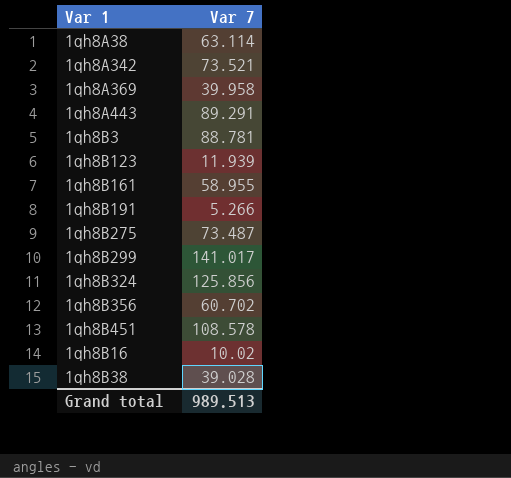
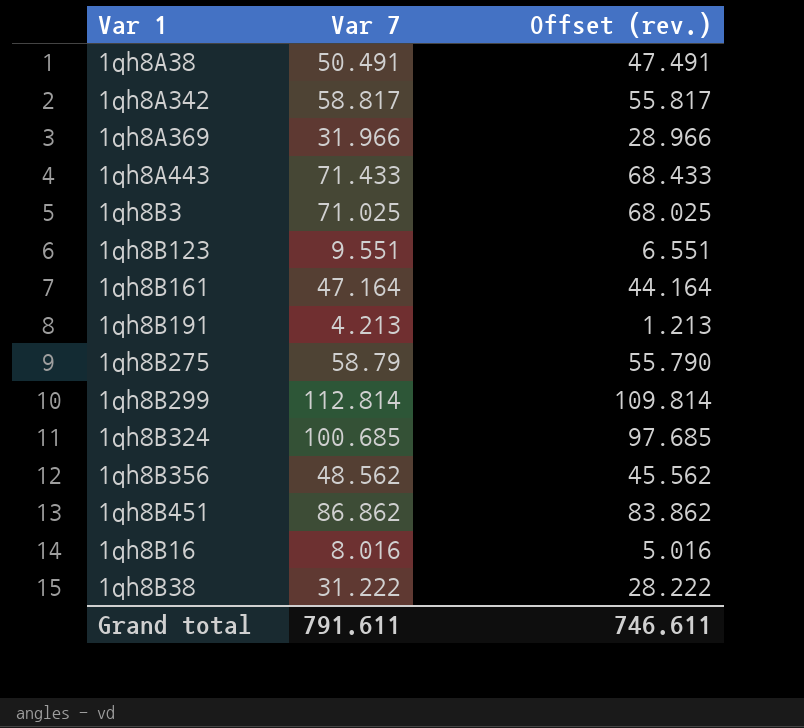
column Offset (rev.) | formula: none -> [Var 7] - 3
1qh8A38 | Var 7: 63.114 -> 50.491
1qh8A342 | Var 7: 73.521 -> 58.817
1qh8A369 | Var 7: 39.958 -> 31.966
1qh8A443 | Var 7: 89.291 -> 71.433
1qh8B3 | Var 7: 88.781 -> 71.025
1qh8B123 | Var 7: 11.939 -> 9.551
1qh8B161 | Var 7: 58.955 -> 47.164
1qh8B191 | Var 7: 5.266 -> 4.213
1qh8B275 | Var 7: 73.487 -> 58.79
1qh8B299 | Var 7: 141.017 -> 112.814
1qh8B324 | Var 7: 125.856 -> 100.685
1qh8B356 | Var 7: 60.702 -> 48.562
1qh8B451 | Var 7: 108.578 -> 86.862
1qh8B16 | Var 7: 10.02 -> 8.016
1qh8B38 | Var 7: 39.028 -> 31.222
Grand total | Var 7: 989.513 -> 791.611

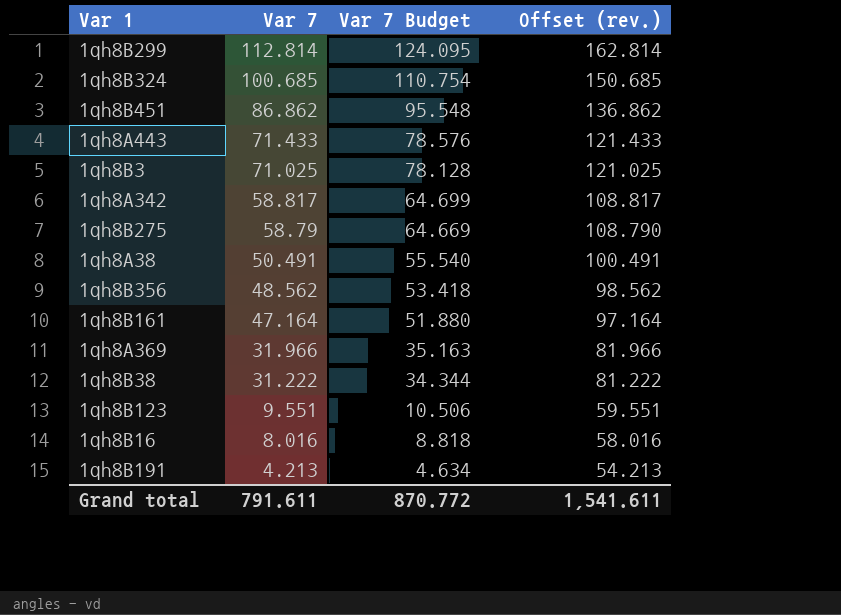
row order: none -> Var 7 descending
column Var 7 Budget | formula: none -> [Var 7] * 1.1
column Offset (rev.) | formula: [Var 7] - 3 -> [Var 7] + 50
Grand total | Offset (rev.): 746.611 -> 1,541.611

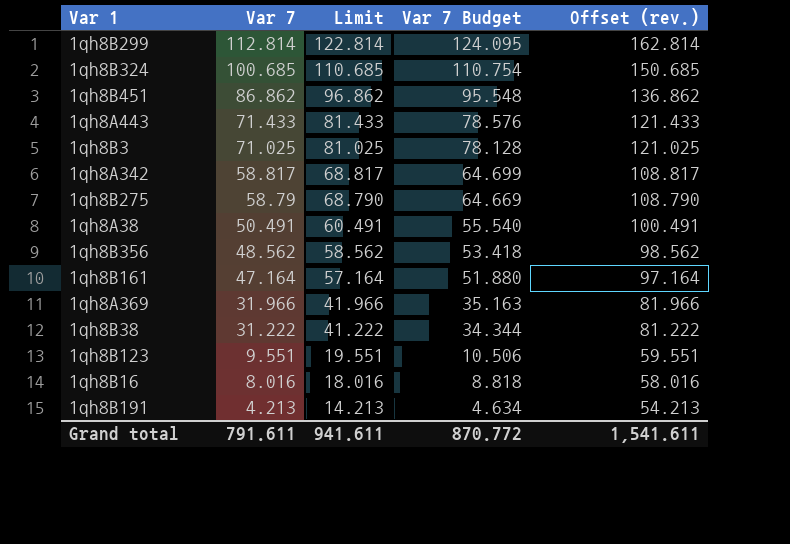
column Limit | formula: none -> [Var 7] + 10

